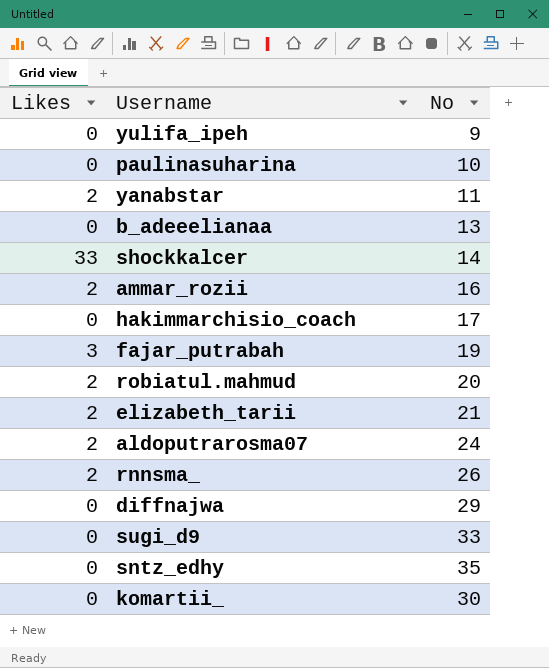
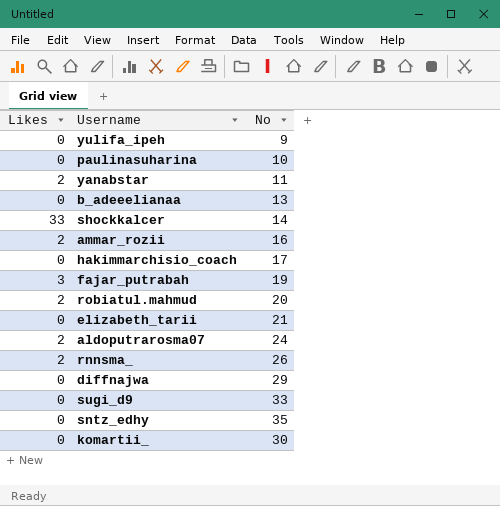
elizabeth_tarii | Likes: 2 -> 0

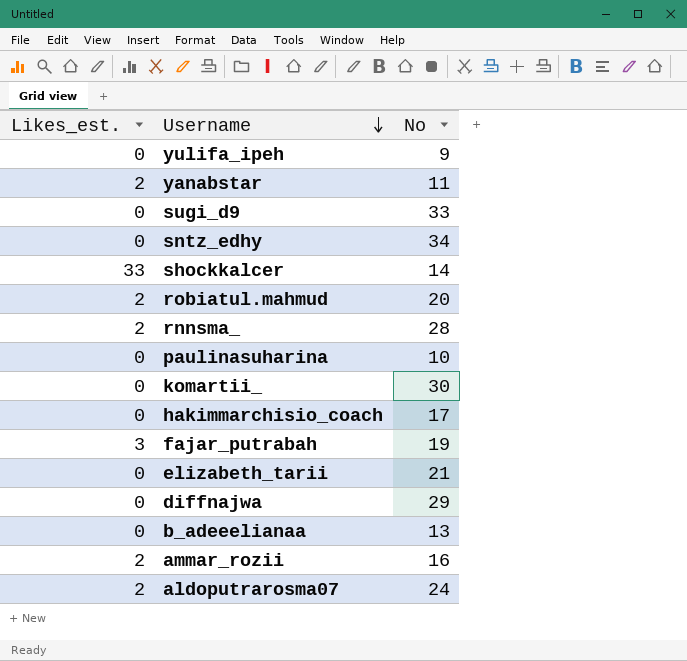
row order: none -> Username descending
column name: Likes -> Likes_est.
sntz_edhy | No: 35 -> 34
rnnsma_ | No: 26 -> 28

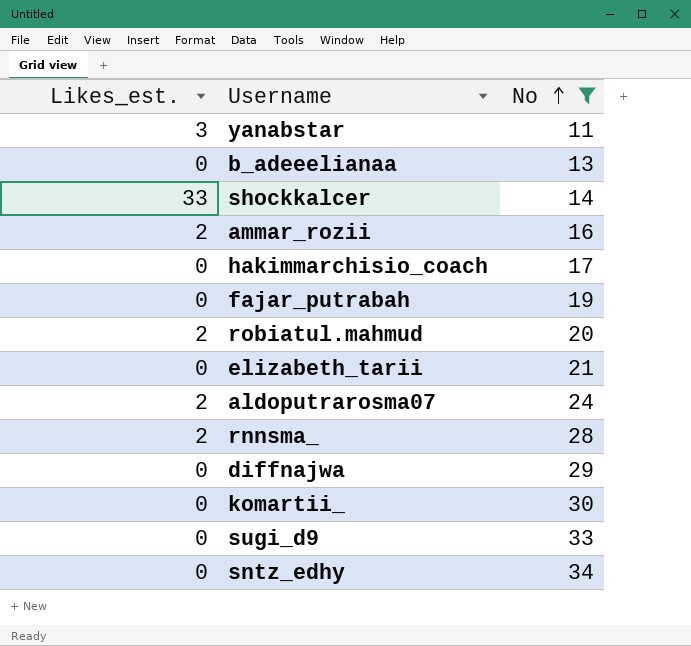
filter: none -> No >= 11
row order: Username descending -> No ascending
yanabstar | Likes_est.: 2 -> 3
fajar_putrabah | Likes_est.: 3 -> 0

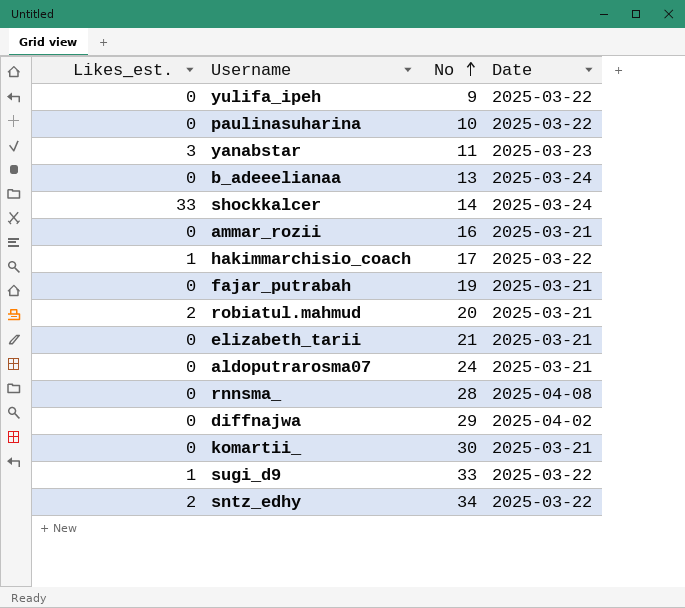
filter: No >= 11 -> none
column Date | position: none -> 4
ammar_rozii | Likes_est.: 2 -> 0
hakimmarchisio_coach | Likes_est.: 0 -> 1
aldoputrarosma07 | Likes_est.: 2 -> 0
rnnsma_ | Likes_est.: 2 -> 0
sugi_d9 | Likes_est.: 0 -> 1
sntz_edhy | Likes_est.: 0 -> 2

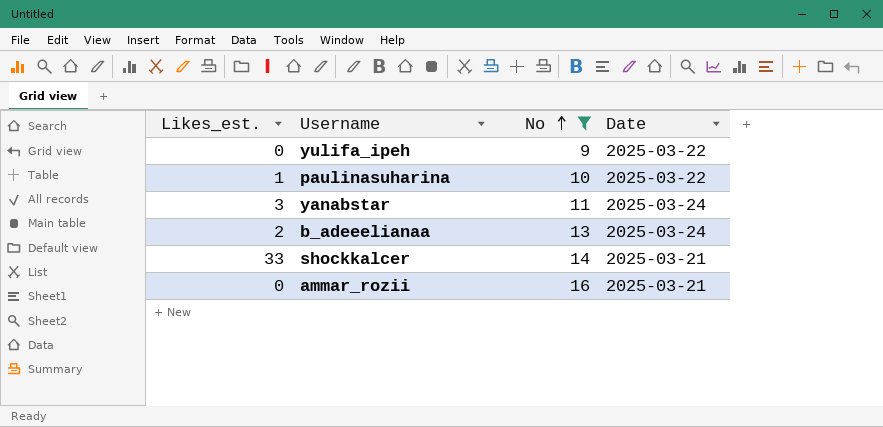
filter: none -> No <= 16
paulinasuharina | Likes_est.: 0 -> 1
yanabstar | Date: 2025-03-23 -> 2025-03-24
b_adeeelianaa | Likes_est.: 0 -> 2
shockkalcer | Date: 2025-03-24 -> 2025-03-21

